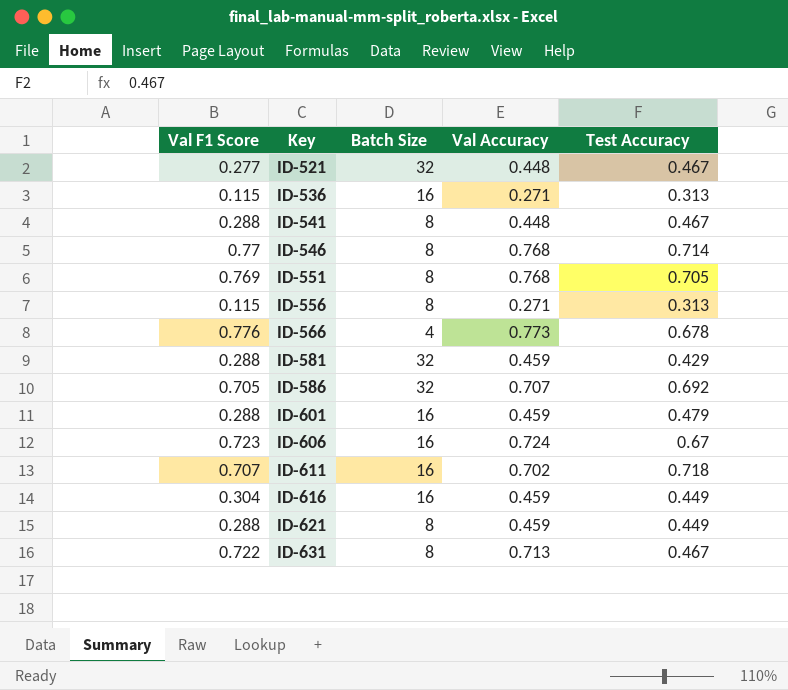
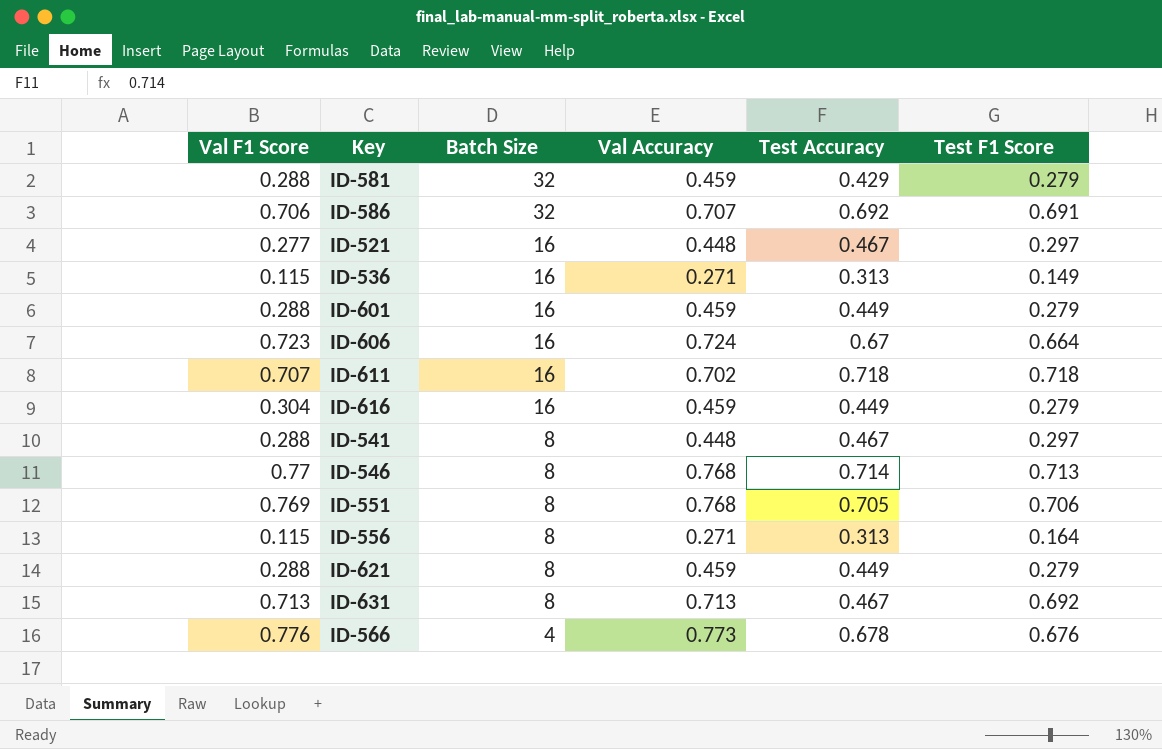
row order: Key ascending -> Batch Size descending
column Test F1 Score | position: none -> 6
ID-586 | Val F1 Score: 0.705 -> 0.706
ID-521 | Batch Size: 32 -> 16
ID-601 | Test Accuracy: 0.479 -> 0.449
ID-631 | Val F1 Score: 0.722 -> 0.713

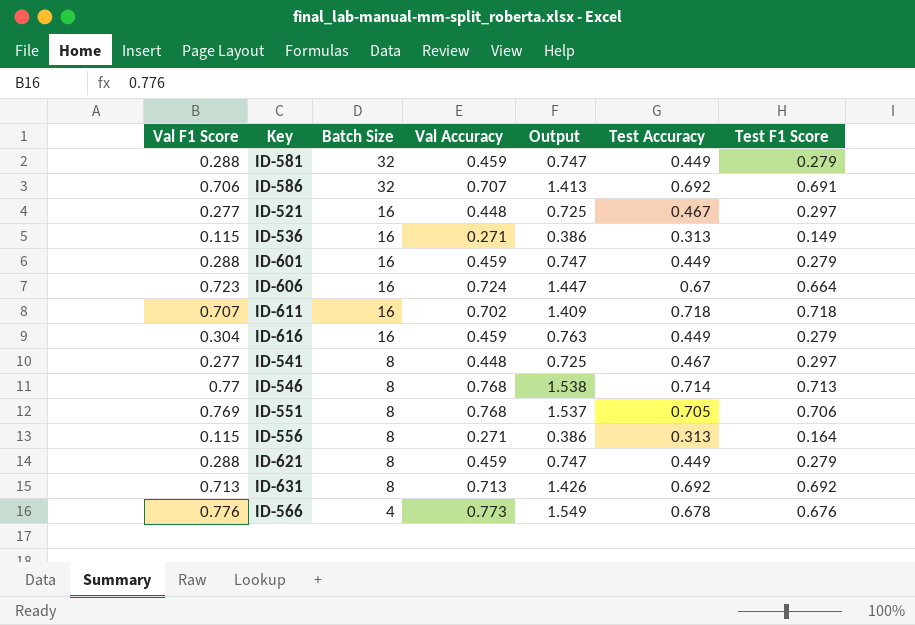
column Output | formula: none -> [Val F1 Score] + [Val Accuracy]
ID-581 | Test Accuracy: 0.429 -> 0.449
ID-541 | Val F1 Score: 0.288 -> 0.277
ID-631 | Test Accuracy: 0.467 -> 0.692

